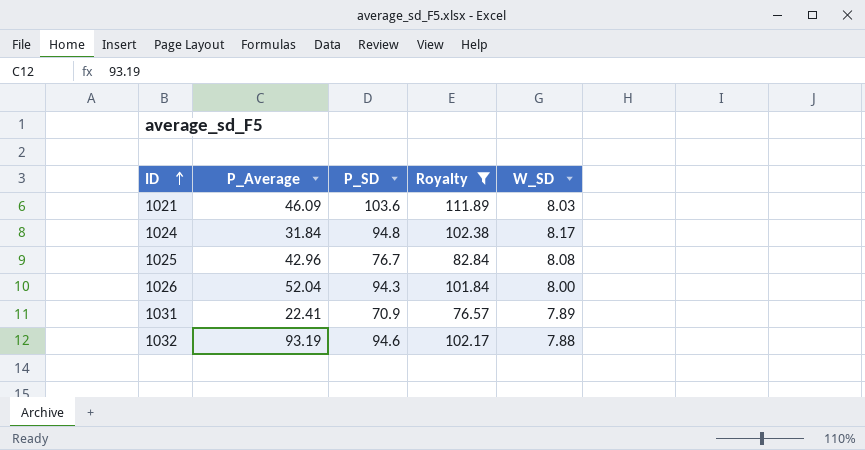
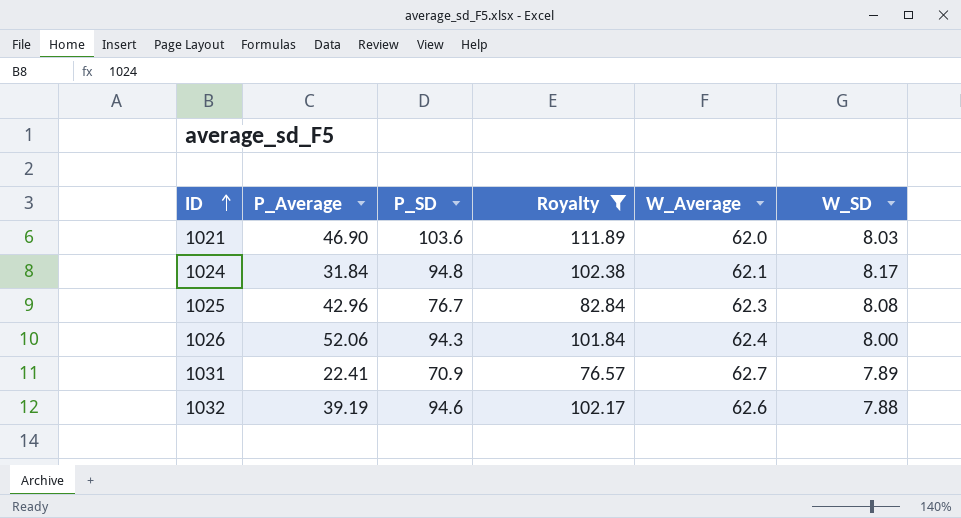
column W_Average | position: none -> 5
1021 | P_Average: 46.09 -> 46.90
1026 | P_Average: 52.04 -> 52.06
1032 | P_Average: 93.19 -> 39.19

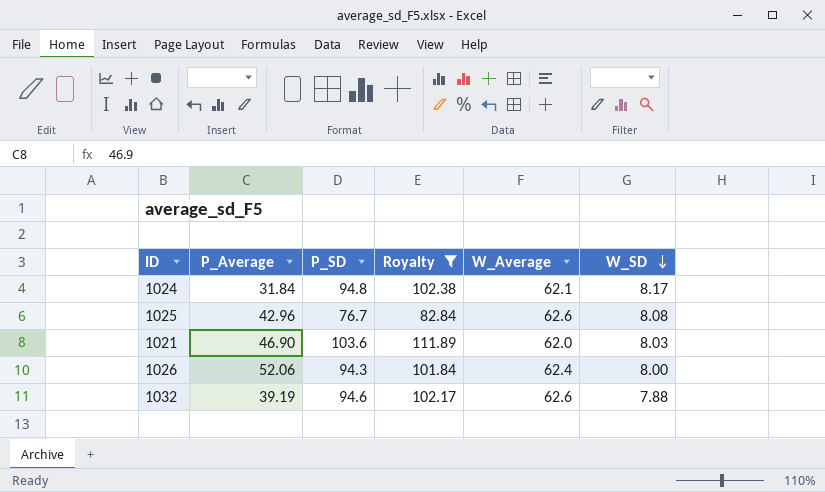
row order: ID ascending -> W_SD descending
row 1031: 22.41 | 70.9 | 76.57 | 62.7 | 7.89 -> none
1025 | W_Average: 62.3 -> 62.6

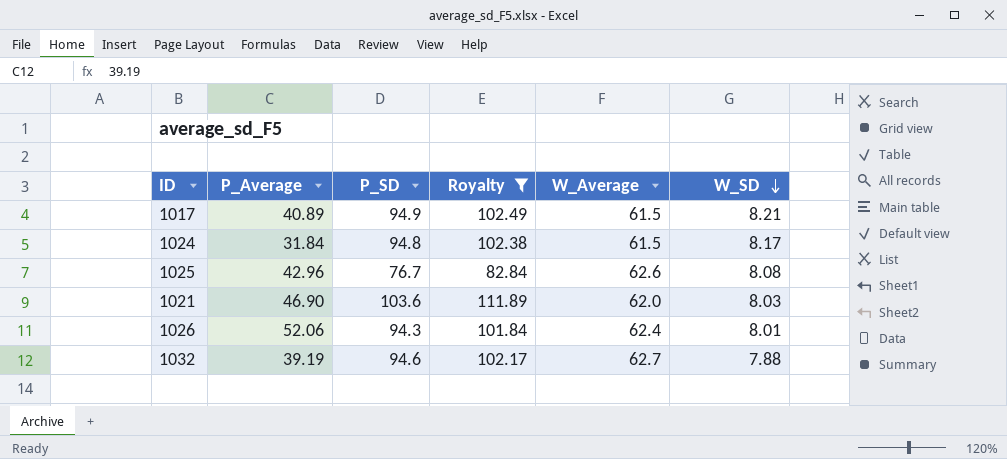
row 1017: none -> 40.89 | 94.9 | 102.49 | 61.5 | 8.21
1024 | W_Average: 62.1 -> 61.5
1026 | W_SD: 8.00 -> 8.01
1032 | W_Average: 62.6 -> 62.7

